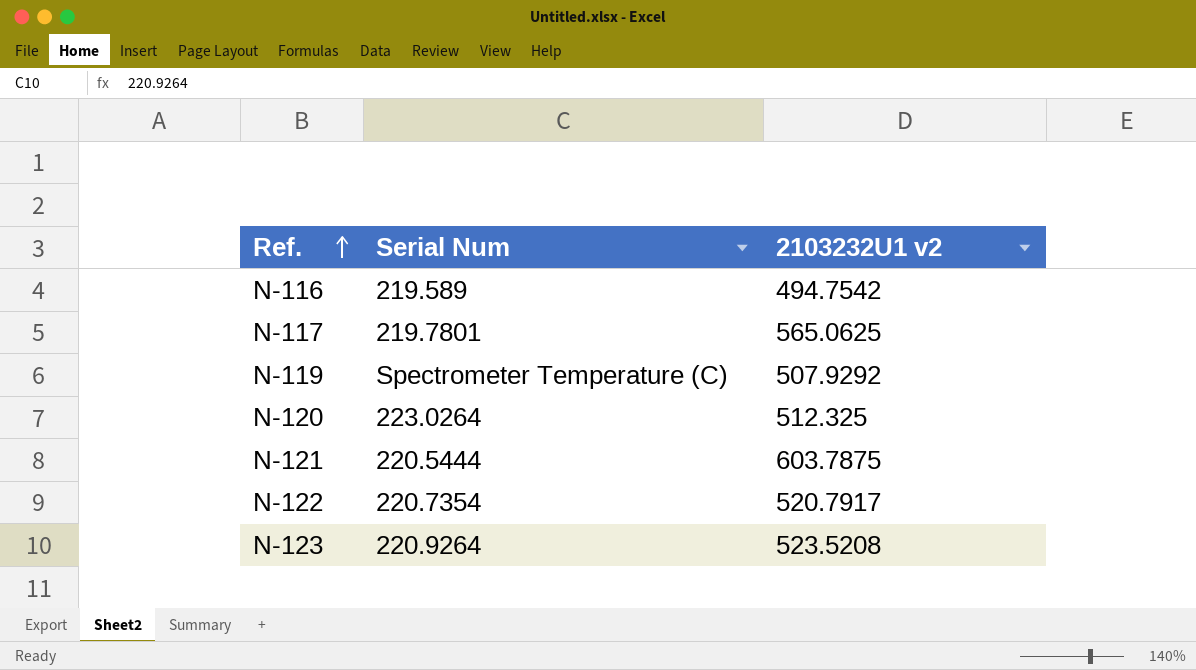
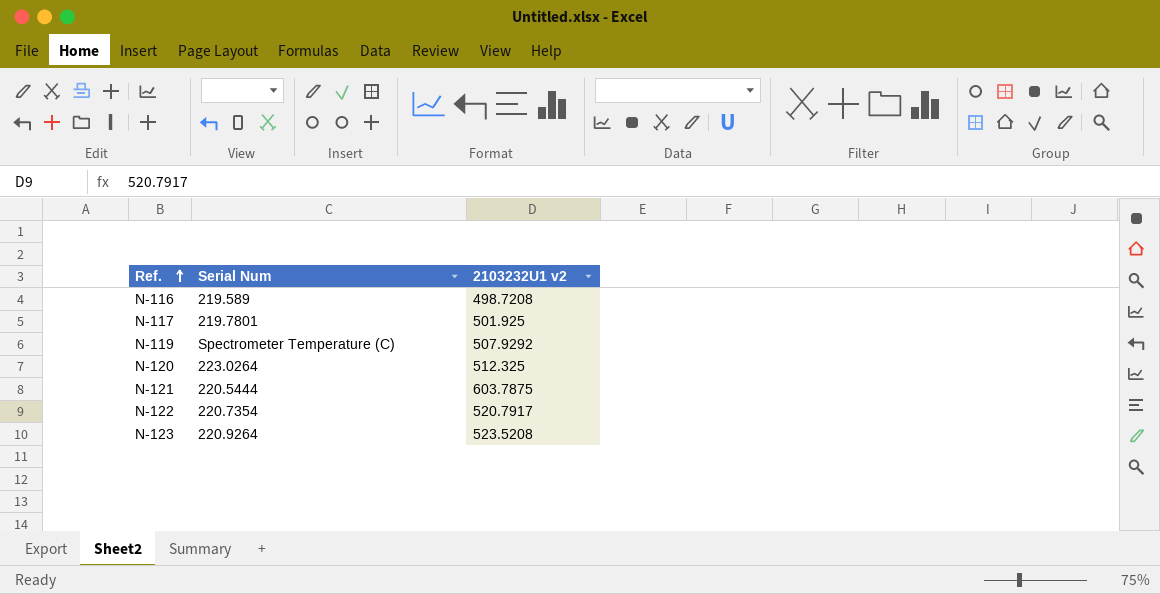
N-116 | 2103232U1 v2: 494.7542 -> 498.7208
N-117 | 2103232U1 v2: 565.0625 -> 501.925

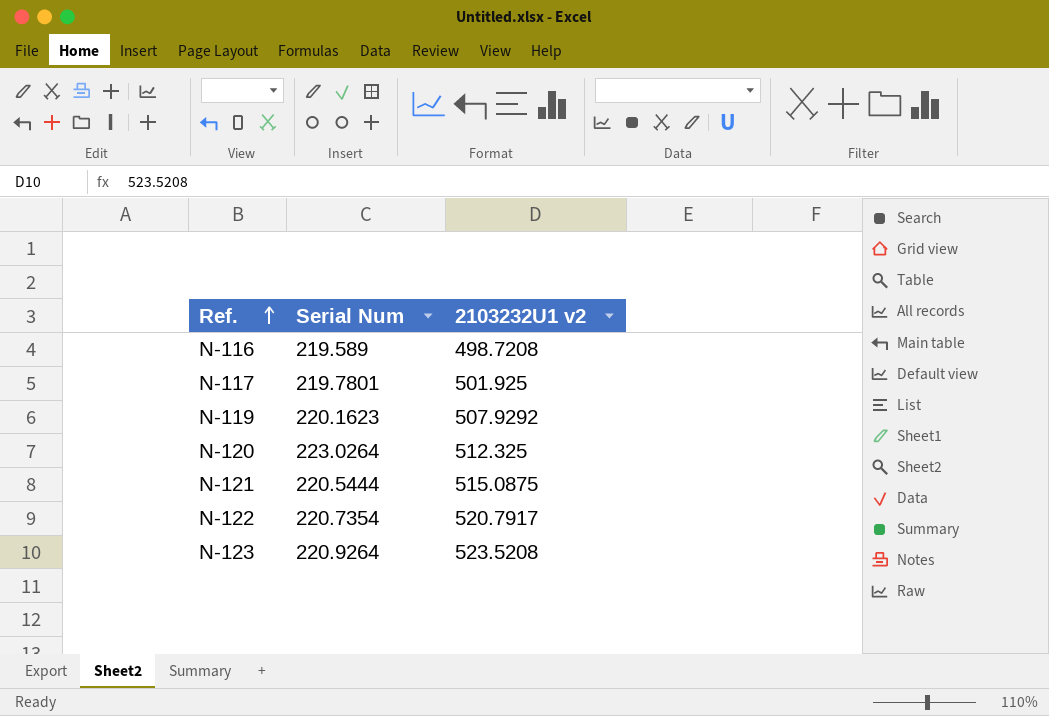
N-119 | Serial Num: Spectrometer Temperature (C) -> 220.1623
N-121 | 2103232U1 v2: 603.7875 -> 515.0875

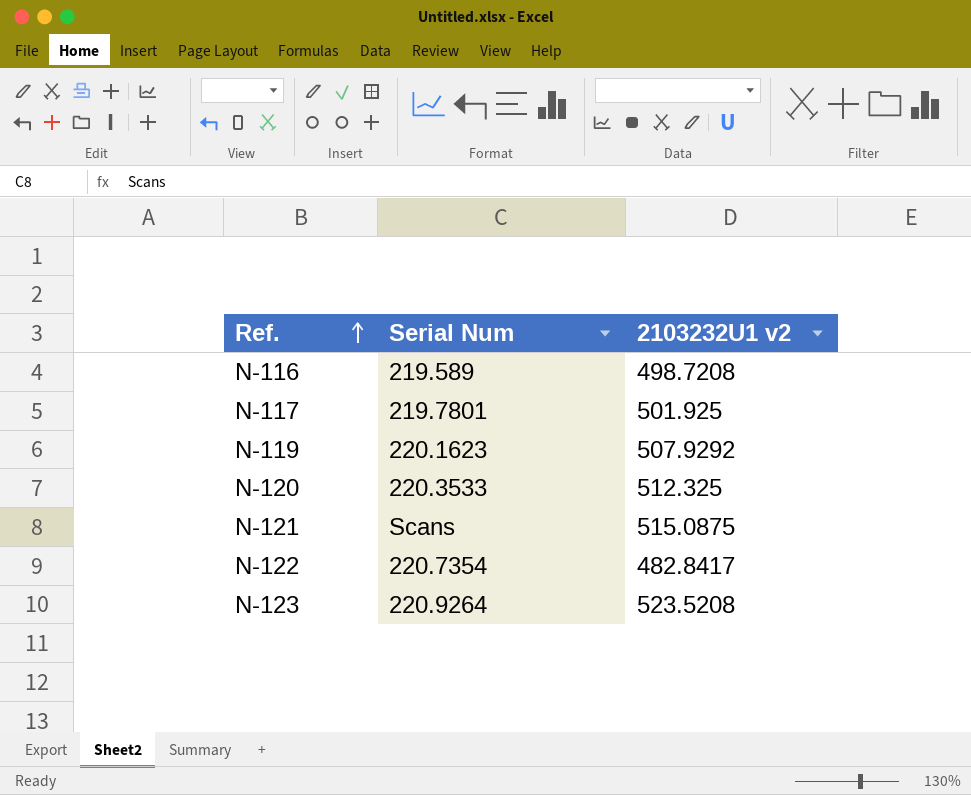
N-120 | Serial Num: 223.0264 -> 220.3533
N-121 | Serial Num: 220.5444 -> Scans
N-122 | 2103232U1 v2: 520.7917 -> 482.8417

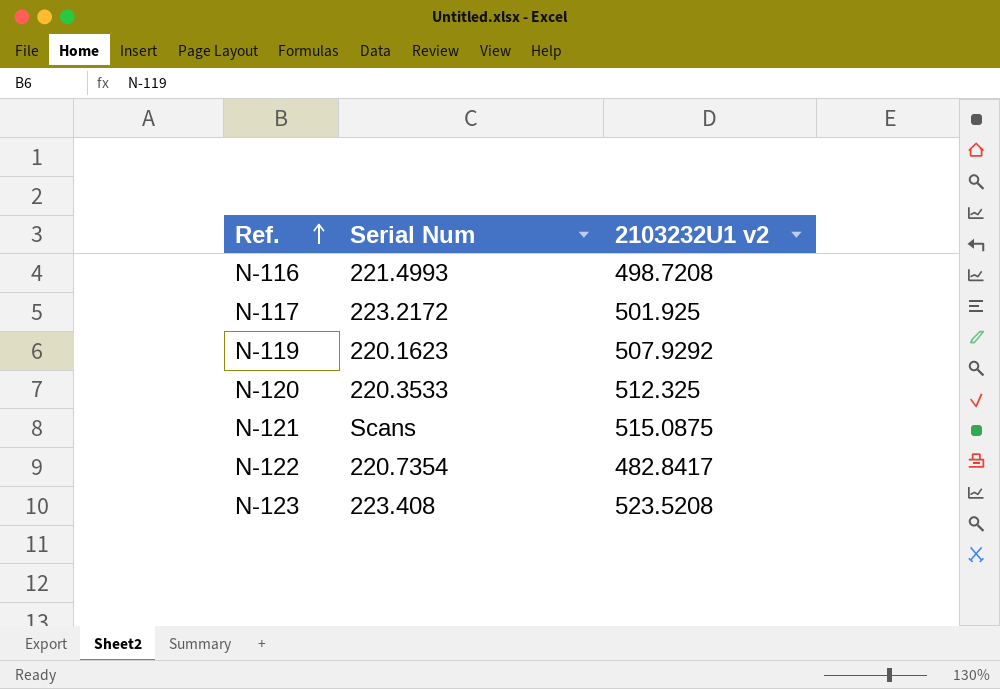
N-116 | Serial Num: 219.589 -> 221.4993
N-117 | Serial Num: 219.7801 -> 223.2172
N-123 | Serial Num: 220.9264 -> 223.408

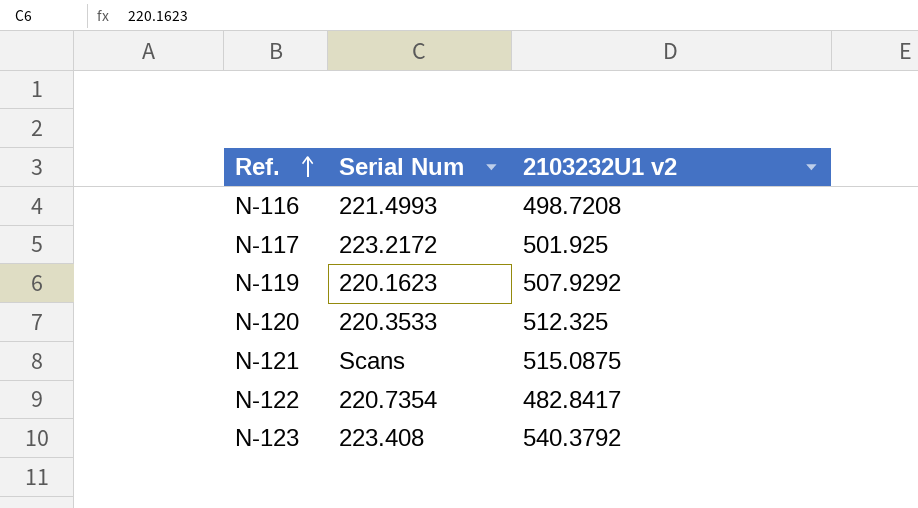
N-123 | 2103232U1 v2: 523.5208 -> 540.3792

